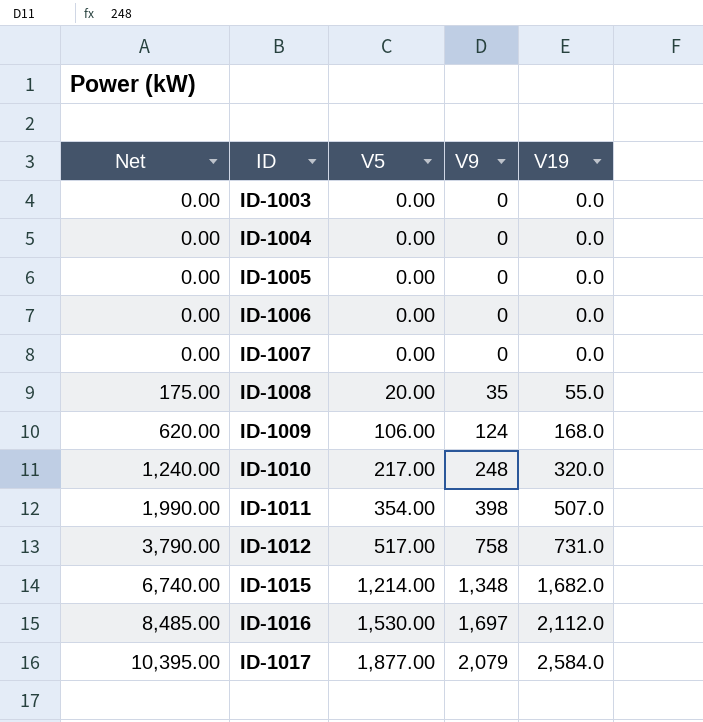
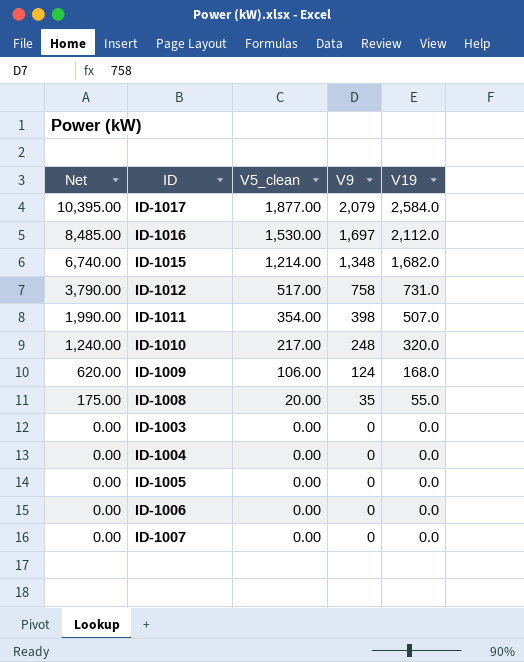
row order: Net ascending -> Net descending
column name: V5 -> V5_clean

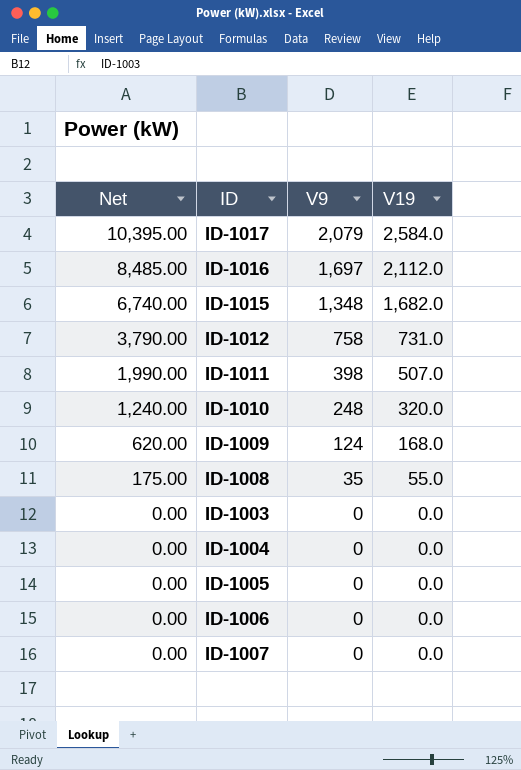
column V5_clean | position: 3 -> none

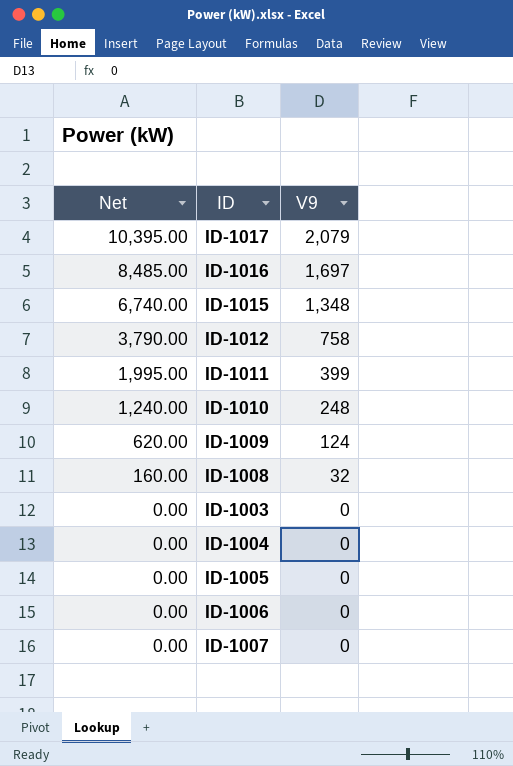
column V19 | position: 4 -> none
ID-1011 | Net: 1,990.00 -> 1,995.00
ID-1011 | V9: 398 -> 399
ID-1008 | Net: 175.00 -> 160.00
ID-1008 | V9: 35 -> 32

